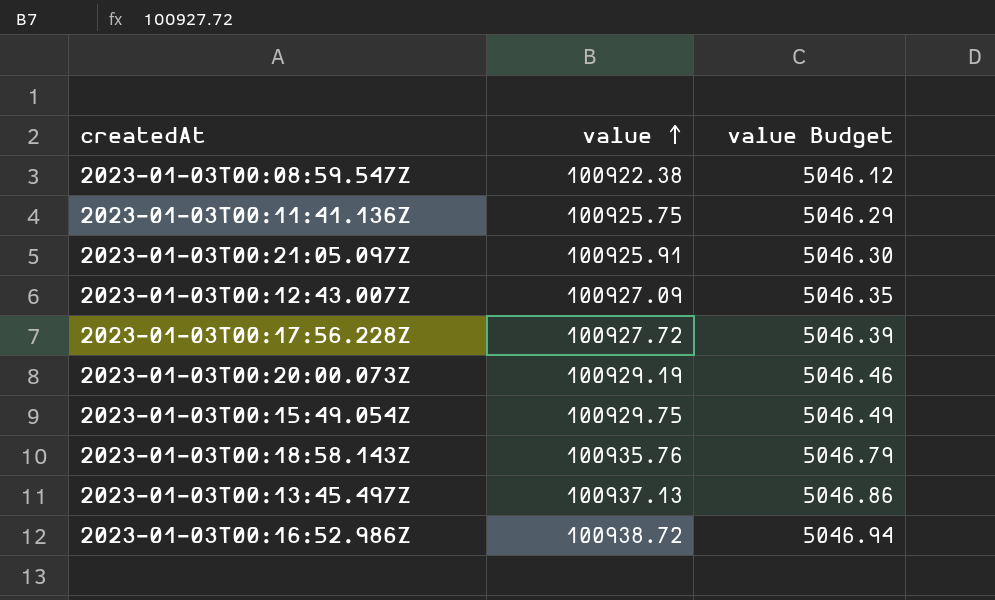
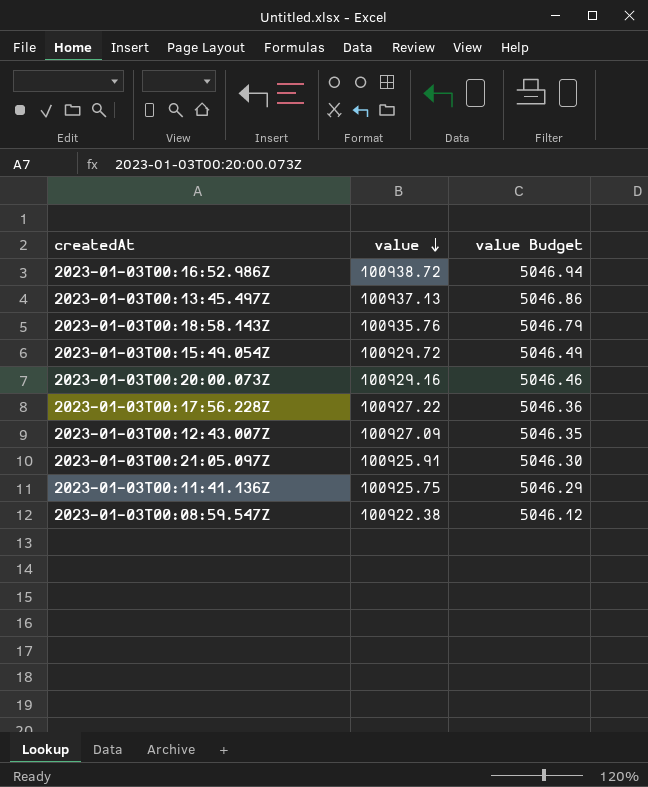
row order: value ascending -> value descending
2023-01-03T00:15:49.054Z | value: 100929.75 -> 100929.72
2023-01-03T00:20:00.073Z | value: 100929.19 -> 100929.16
2023-01-03T00:17:56.228Z | value: 100927.72 -> 100927.22
2023-01-03T00:17:56.228Z | value Budget: 5046.39 -> 5046.36

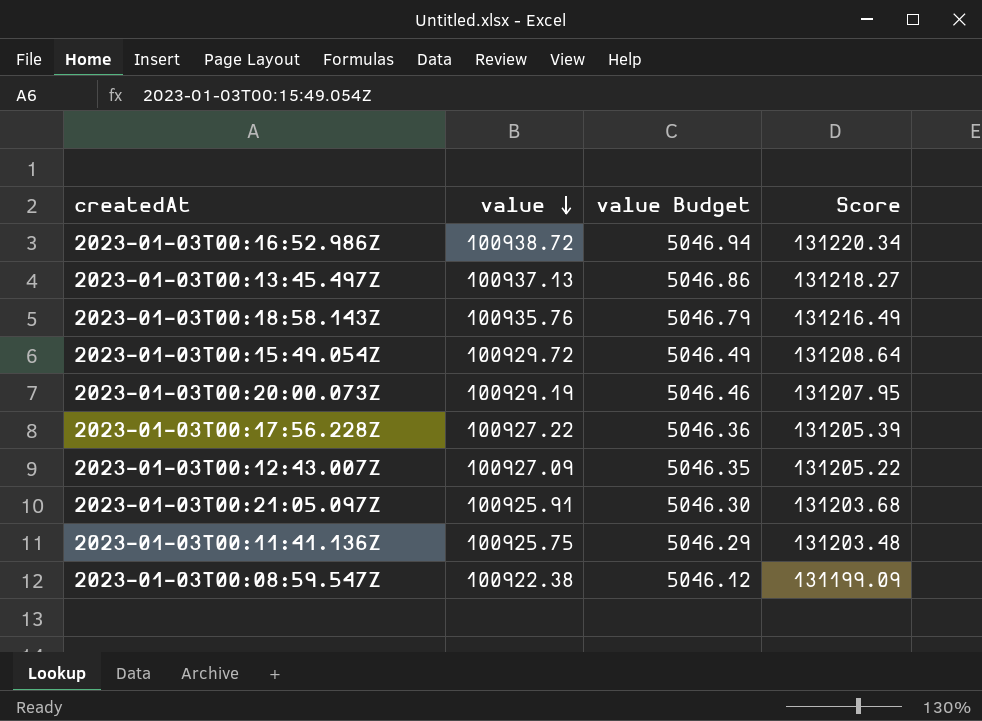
column Score | formula: none -> [value] * 1.3
2023-01-03T00:20:00.073Z | value: 100929.16 -> 100929.19

